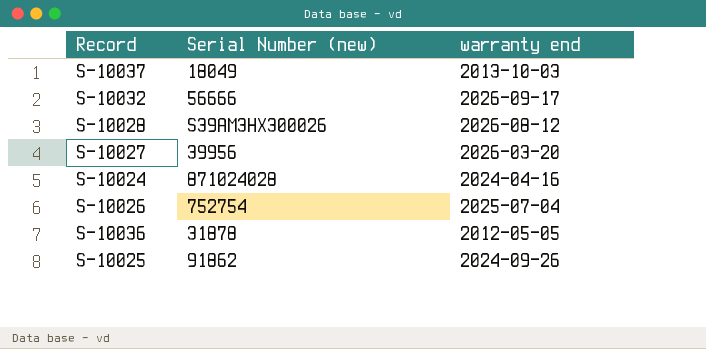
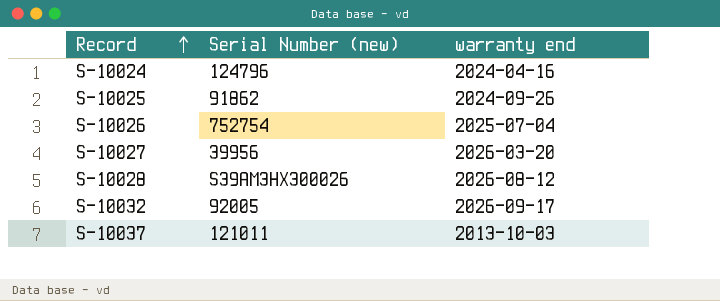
row order: none -> Record ascending
row S-10036: 31878 | 2012-05-05 -> none
S-10024 | Serial Number (new): 871024028 -> 124796
S-10032 | Serial Number (new): 56666 -> 92005
S-10037 | Serial Number (new): 18049 -> 121011

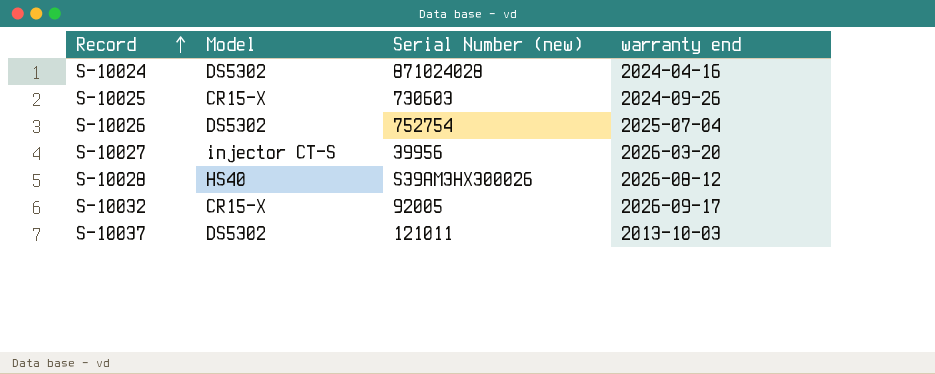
column Model | position: none -> 2
S-10024 | Serial Number (new): 124796 -> 871024028
S-10025 | Serial Number (new): 91862 -> 730603

